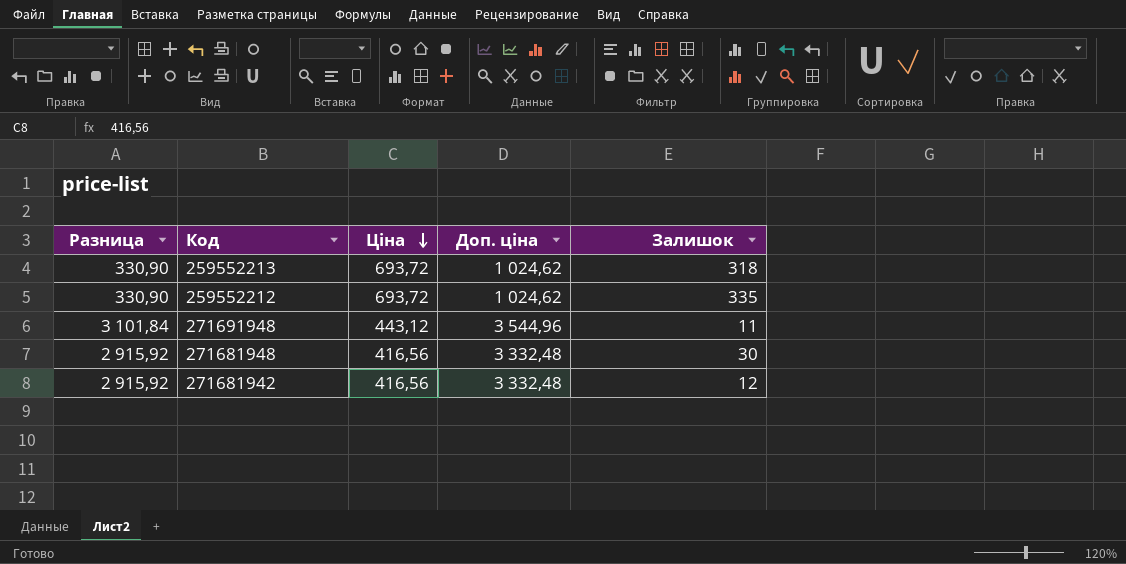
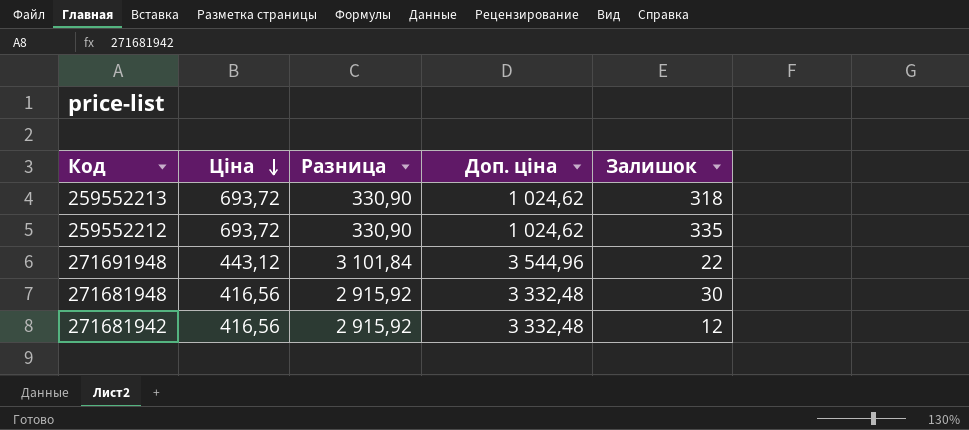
column Разница | position: 1 -> 3
271691948 | Залишок: 11 -> 22

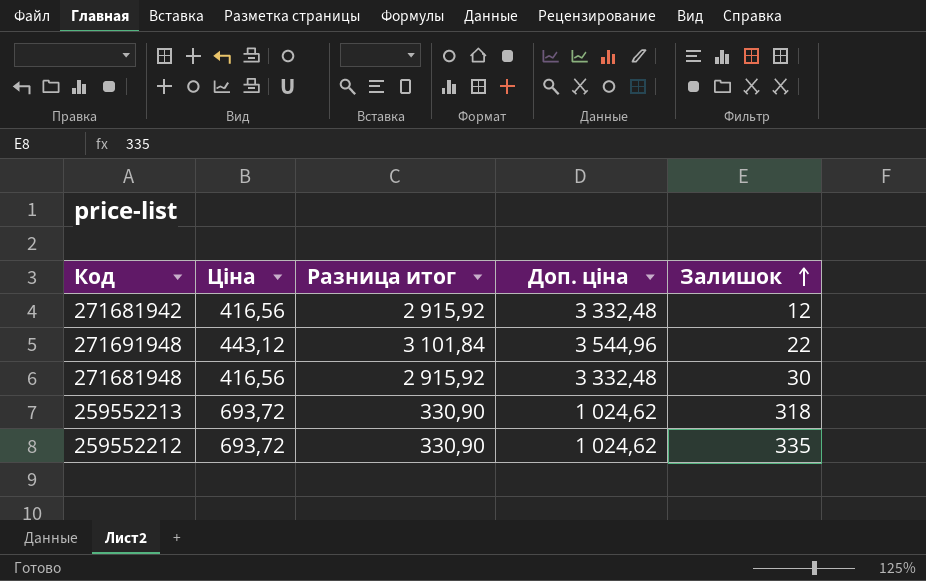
row order: Ціна descending -> Залишок ascending
column name: Разница -> Разница итог

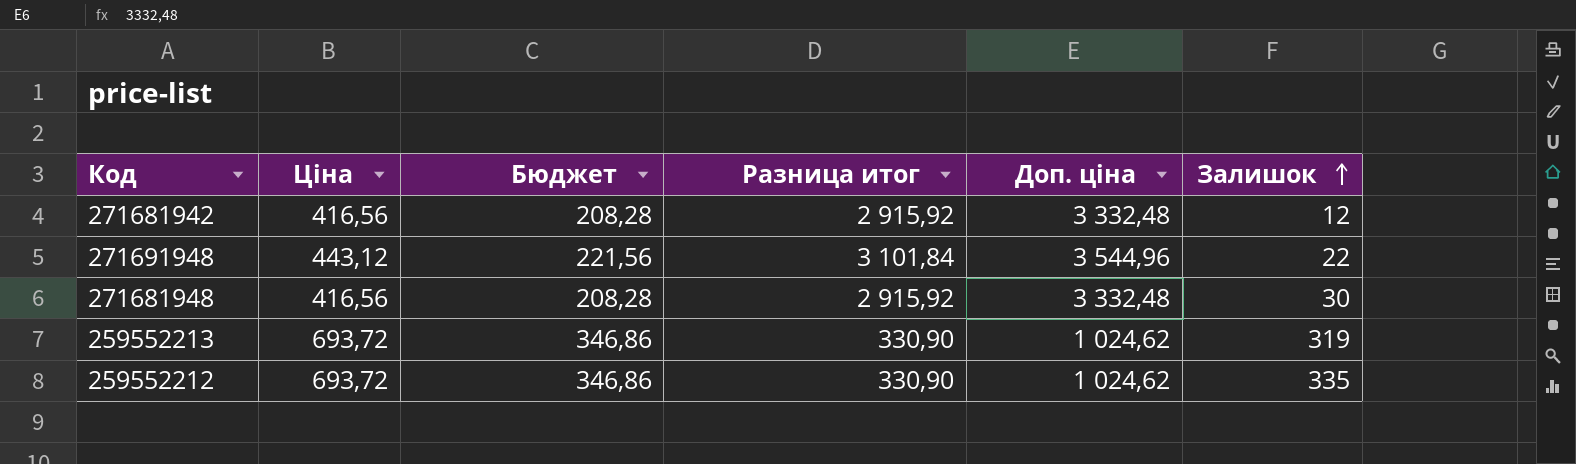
column Бюджет | formula: none -> [Ціна] * 0,5
259552213 | Залишок: 318 -> 319

